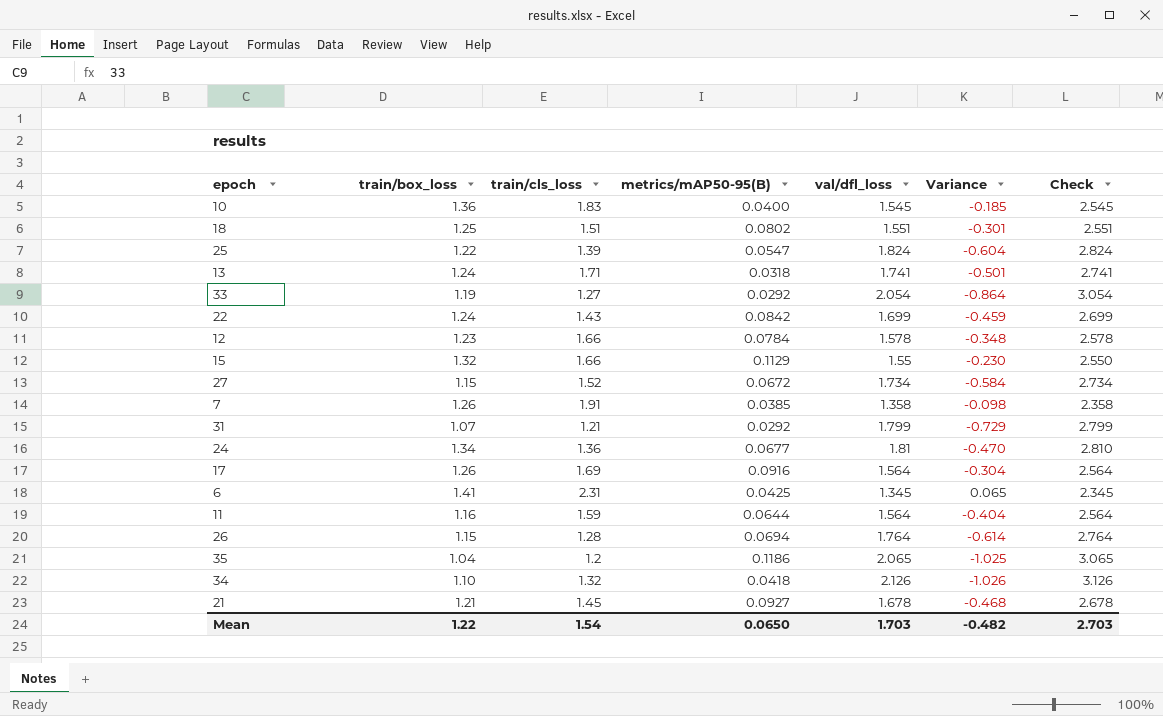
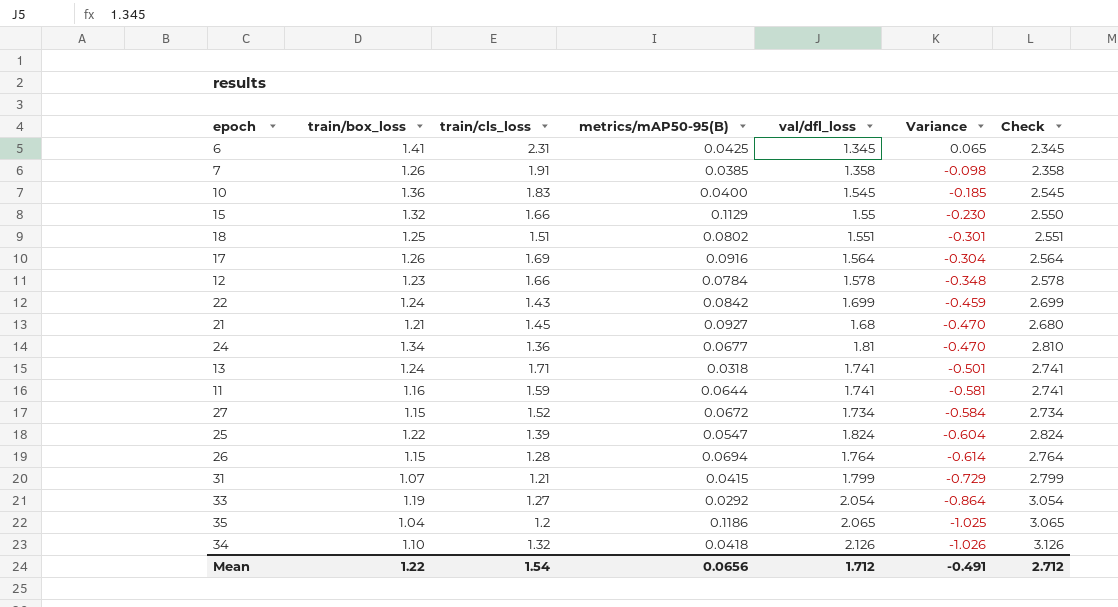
row order: none -> Variance descending
21 | val/dfl_loss: 1.678 -> 1.68
21 | Variance: -0.468 -> -0.470
21 | Check: 2.678 -> 2.680
11 | val/dfl_loss: 1.564 -> 1.741
11 | Variance: -0.404 -> -0.581
11 | Check: 2.564 -> 2.741
31 | metrics/mAP50-95(B): 0.0292 -> 0.0415
Mean | metrics/mAP50-95(B): 0.0650 -> 0.0656
Mean | val/dfl_loss: 1.703 -> 1.712
Mean | Variance: -0.482 -> -0.491
Mean | Check: 2.703 -> 2.712

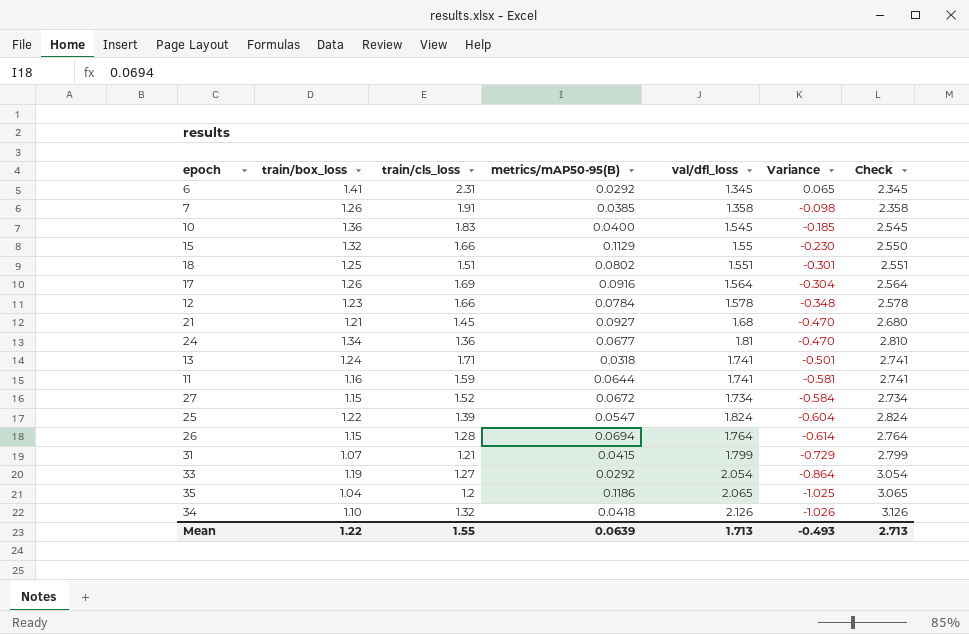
row 22: 1.24 | 1.43 | 0.0842 | 1.699 | -0.459 | 2.699 -> none
6 | metrics/mAP50-95(B): 0.0425 -> 0.0292
Mean | train/cls_loss: 1.54 -> 1.55
Mean | metrics/mAP50-95(B): 0.0656 -> 0.0639
Mean | val/dfl_loss: 1.712 -> 1.713
Mean | Variance: -0.491 -> -0.493
Mean | Check: 2.712 -> 2.713

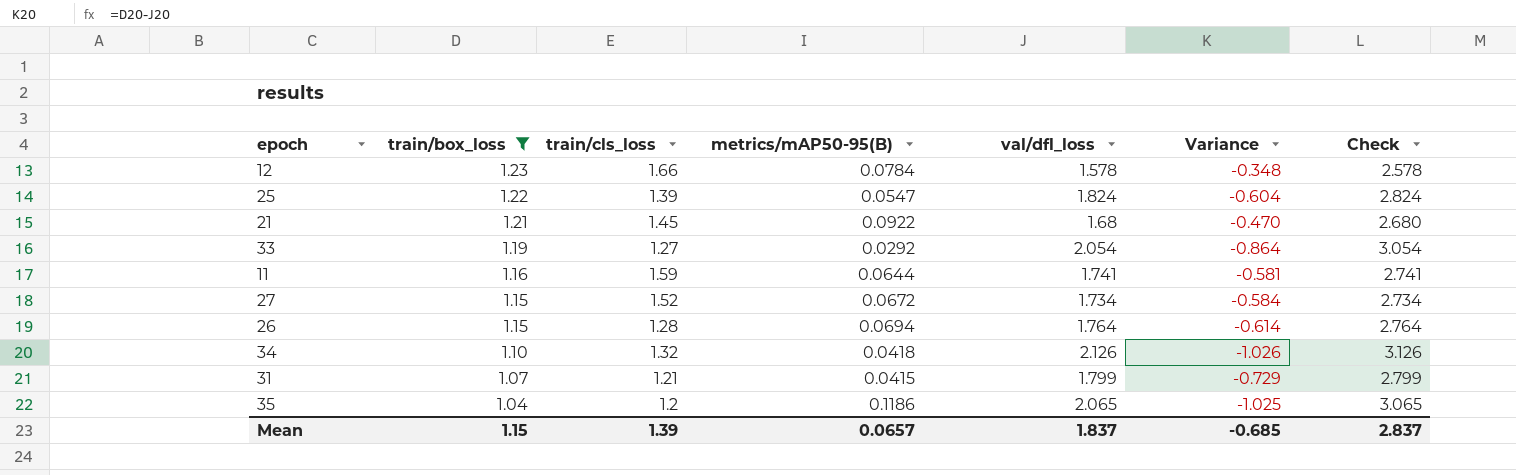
filter: none -> train/box_loss <= 1.23
row order: Variance descending -> train/box_loss descending
21 | metrics/mAP50-95(B): 0.0927 -> 0.0922
Mean | train/box_loss: 1.22 -> 1.15
Mean | train/cls_loss: 1.55 -> 1.39
Mean | metrics/mAP50-95(B): 0.0639 -> 0.0657
Mean | val/dfl_loss: 1.713 -> 1.837
Mean | Variance: -0.493 -> -0.685
Mean | Check: 2.713 -> 2.837

